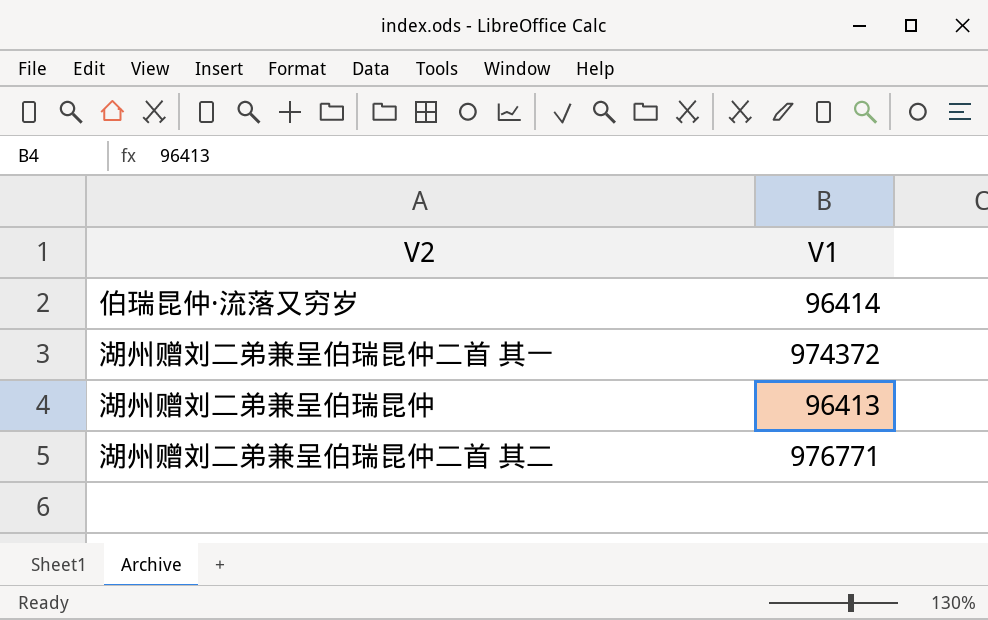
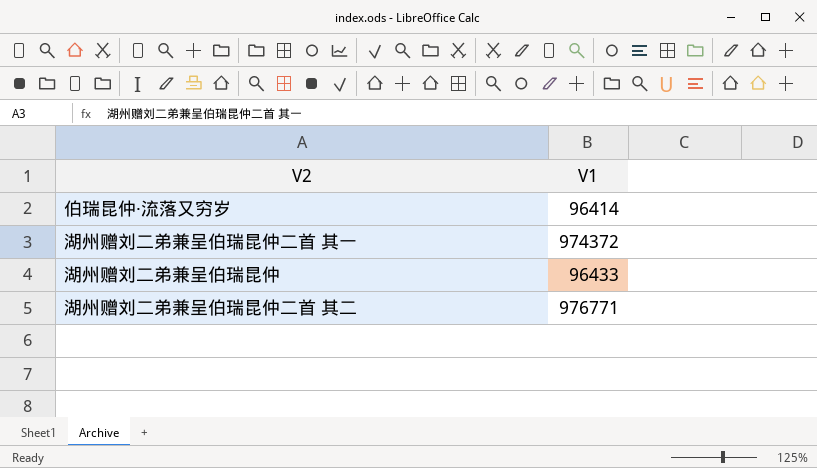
湖州赠刘二弟兼呈伯瑞昆仲 | V1: 96413 -> 96433

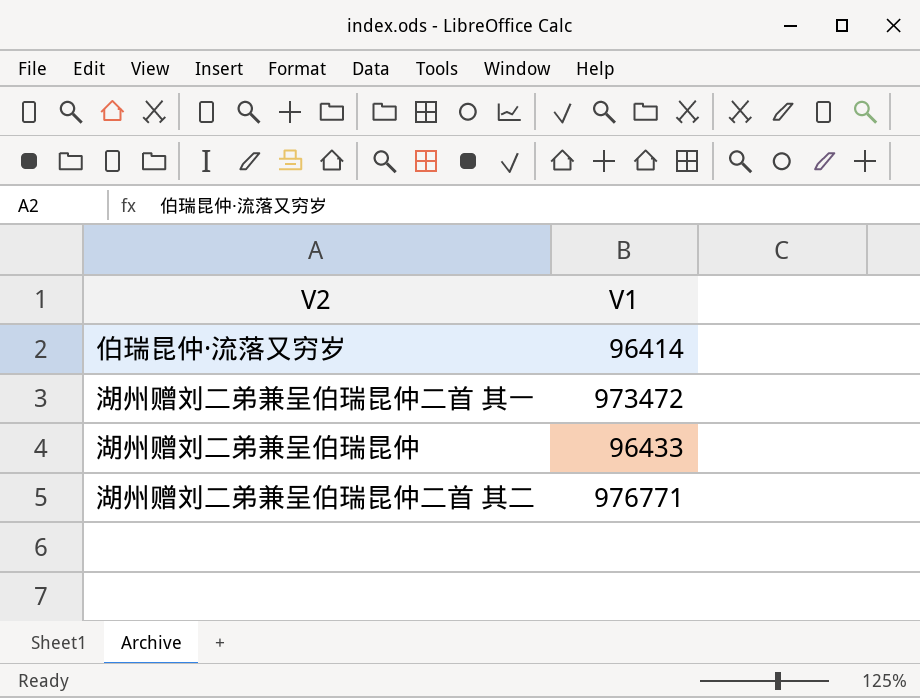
湖州赠刘二弟兼呈伯瑞昆仲二首 其一 | V1: 974372 -> 973472

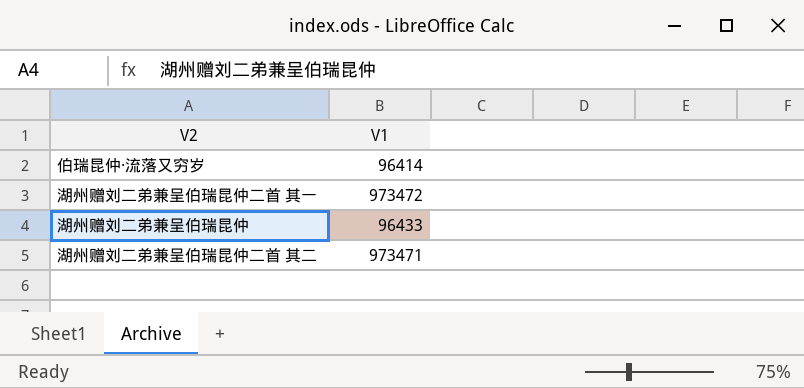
湖州赠刘二弟兼呈伯瑞昆仲二首 其二 | V1: 976771 -> 973471

